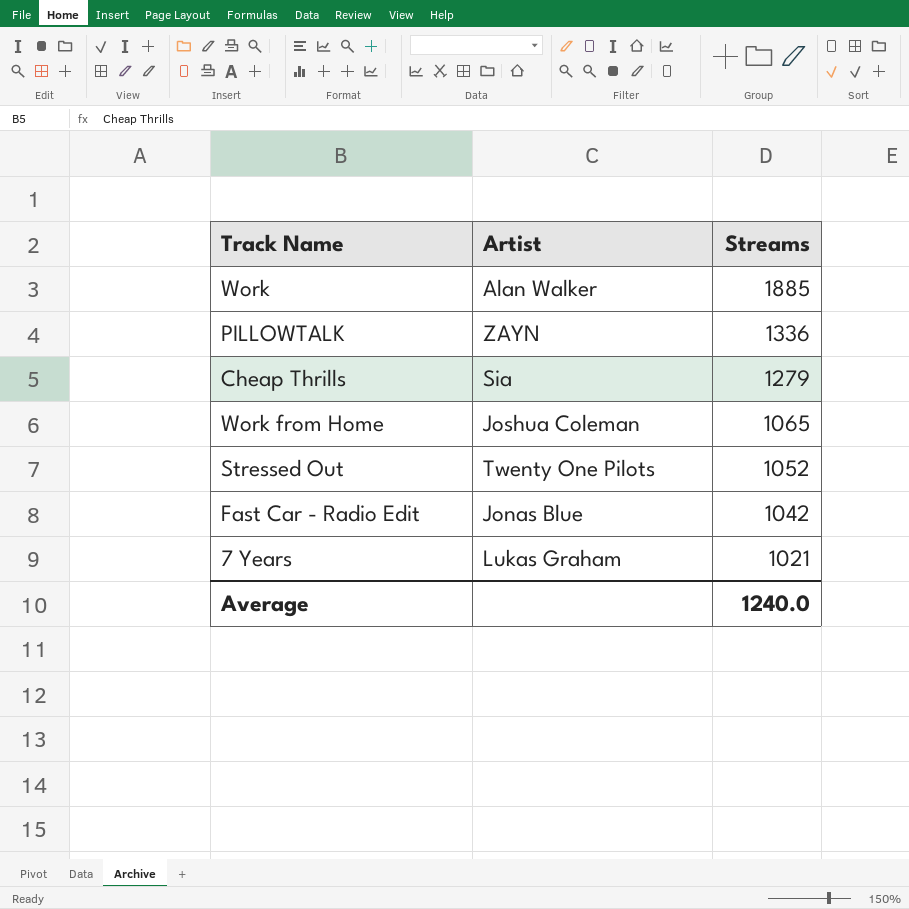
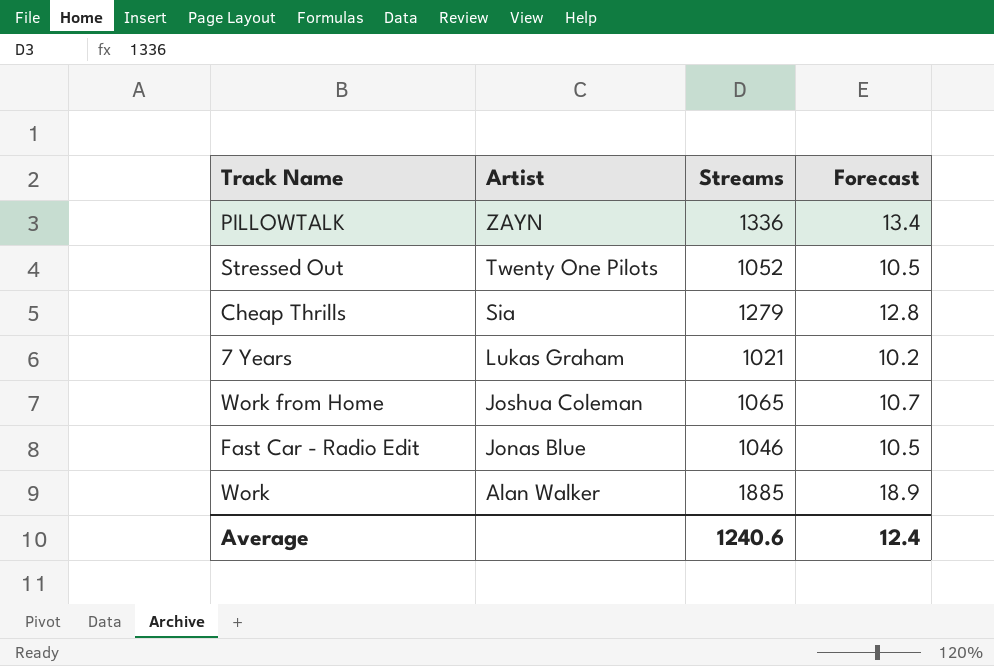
row order: Streams descending -> Artist descending
column Forecast | formula: none -> [Streams] * 0.01
Fast Car - Radio Edit | Streams: 1042 -> 1046
Average | Streams: 1240.0 -> 1240.6

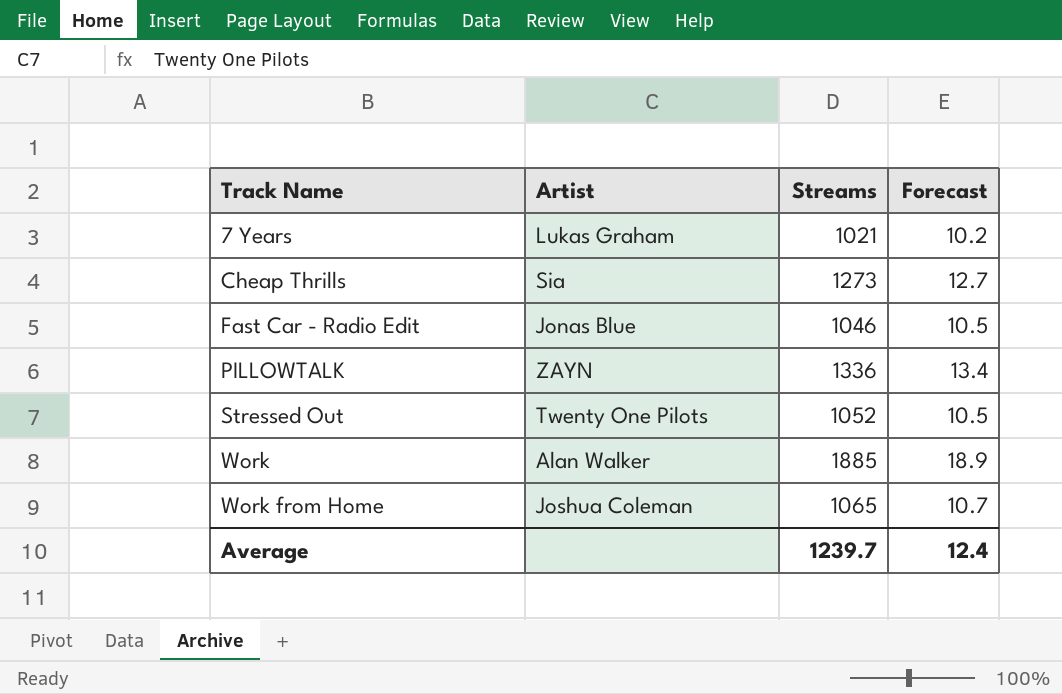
row order: Artist descending -> Track Name ascending
Cheap Thrills | Streams: 1279 -> 1273
Cheap Thrills | Forecast: 12.8 -> 12.7
Average | Streams: 1240.6 -> 1239.7

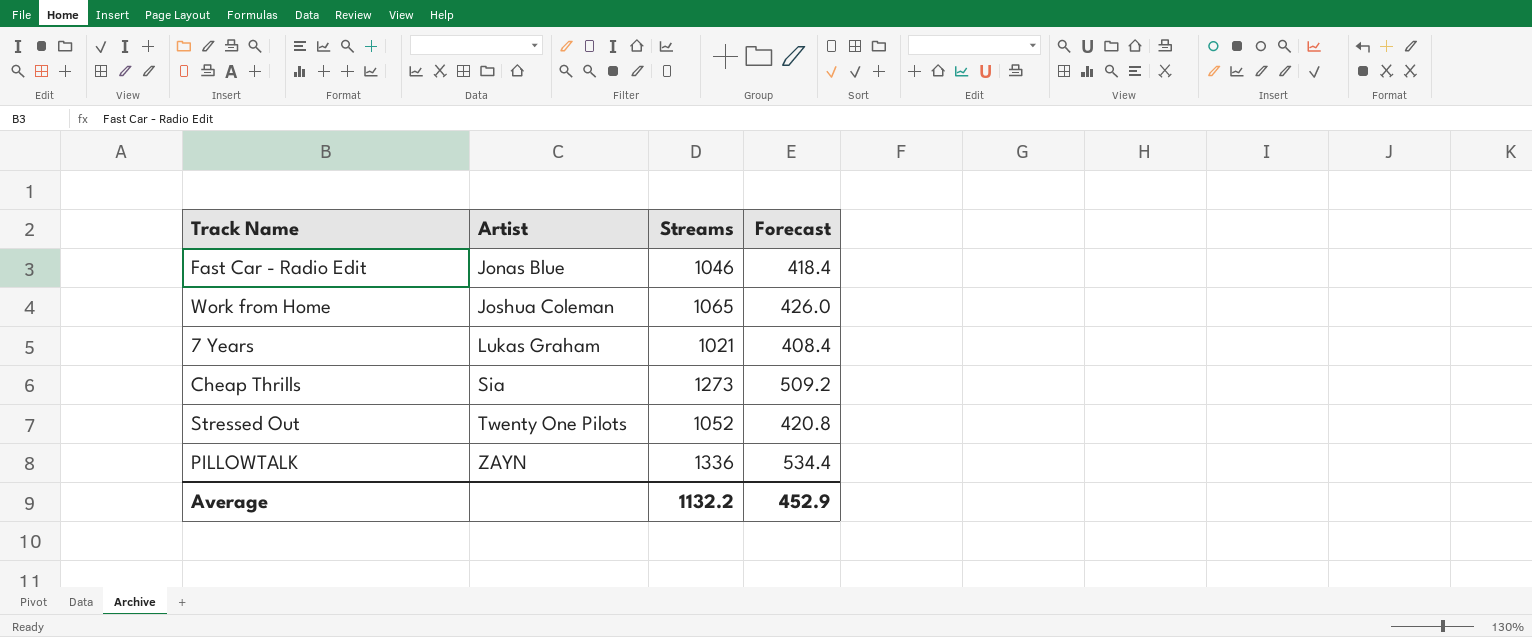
row order: Track Name ascending -> Artist ascending
column Forecast | formula: [Streams] * 0.01 -> [Streams] * 0.4
row Work: Alan Walker | 1885 | 18.9 -> none
Average | Streams: 1239.7 -> 1132.2
Average | Forecast: 12.4 -> 452.9

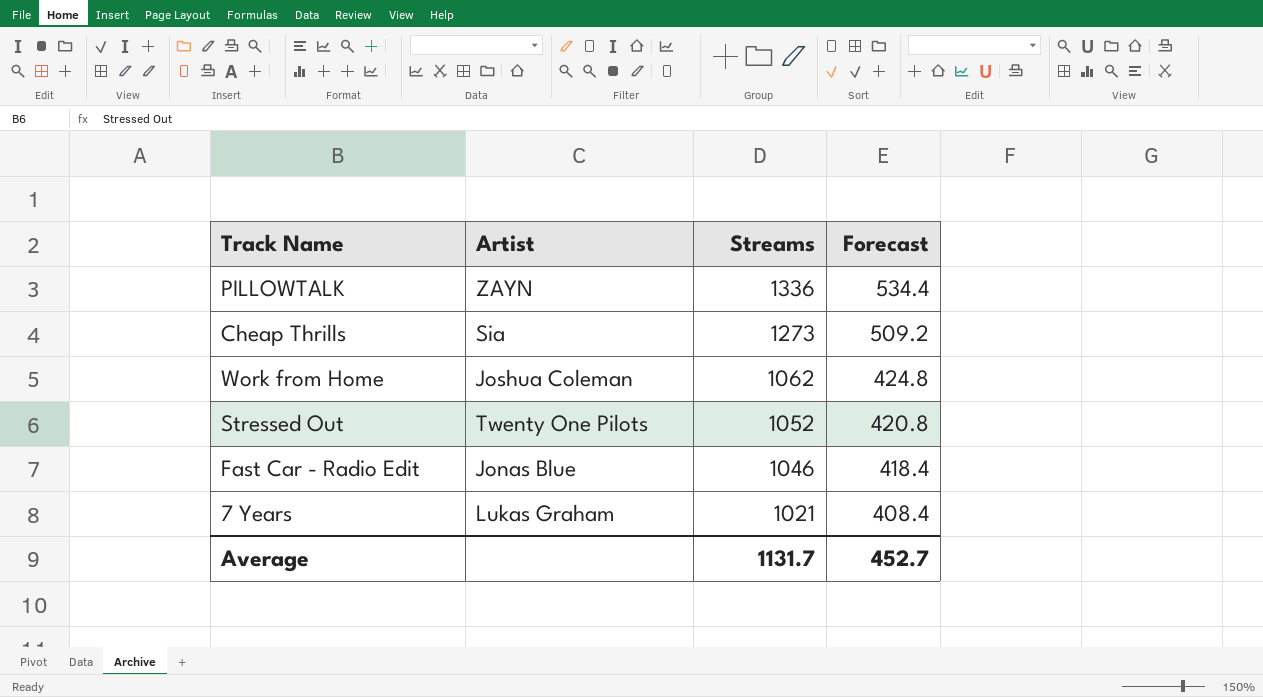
row order: Artist ascending -> Streams descending
Work from Home | Streams: 1065 -> 1062
Work from Home | Forecast: 426.0 -> 424.8
Average | Streams: 1132.2 -> 1131.7
Average | Forecast: 452.9 -> 452.7

